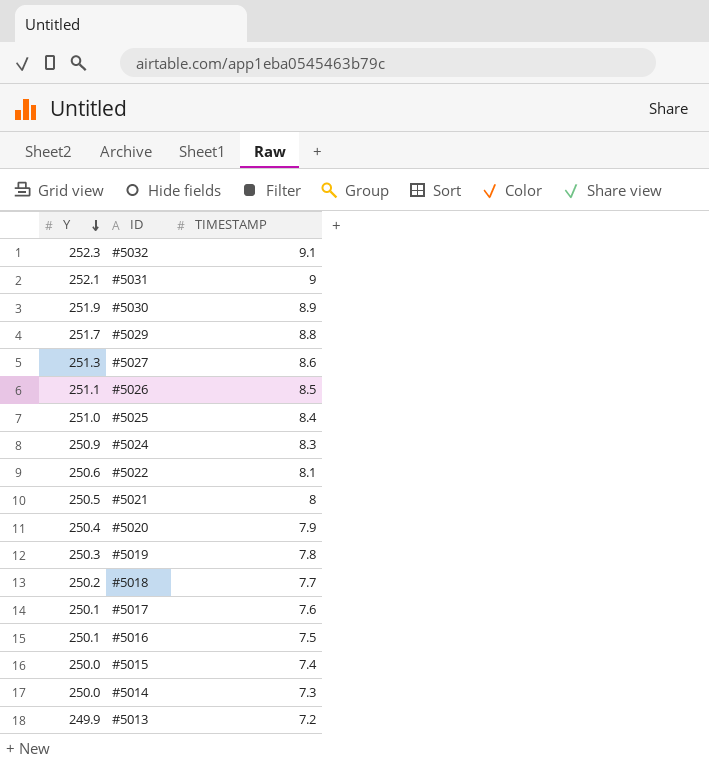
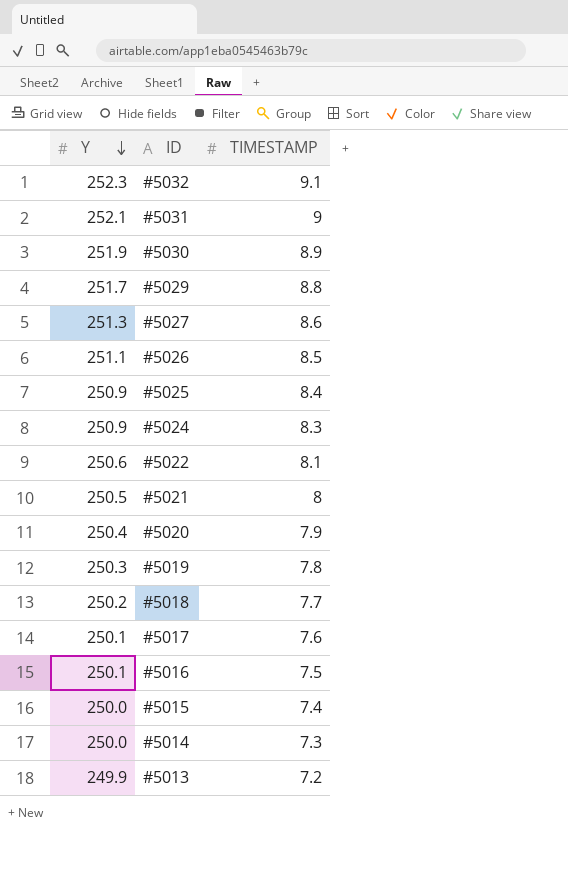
#5025 | Y: 251.0 -> 250.9

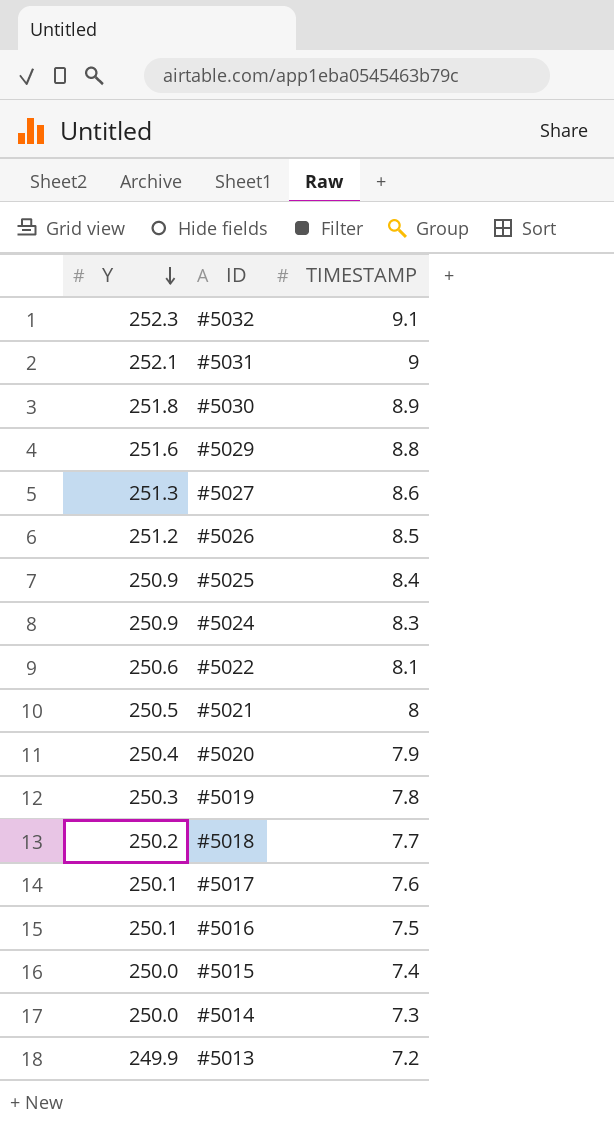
#5030 | Y: 251.9 -> 251.8
#5029 | Y: 251.7 -> 251.6
#5026 | Y: 251.1 -> 251.2

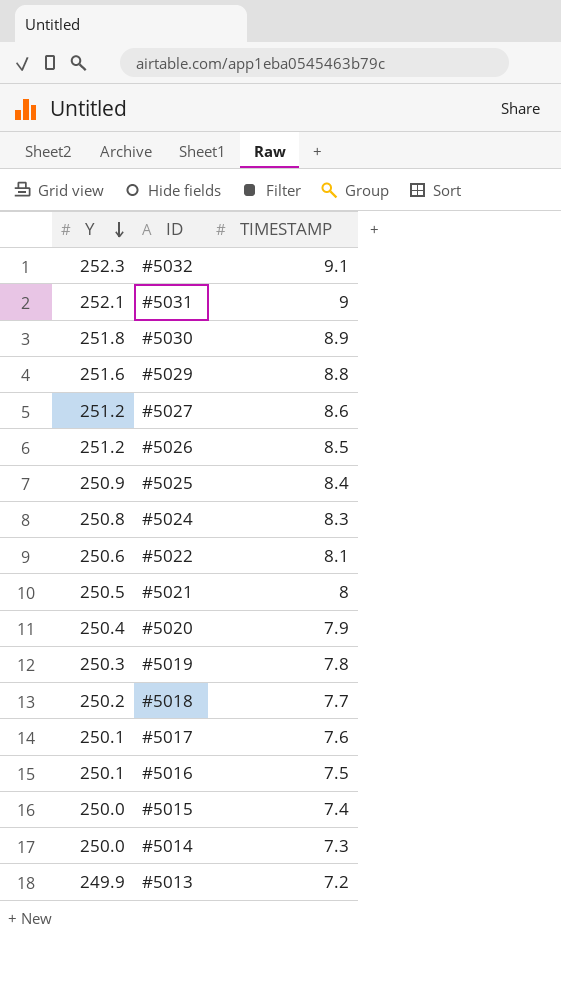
#5027 | Y: 251.3 -> 251.2
#5024 | Y: 250.9 -> 250.8

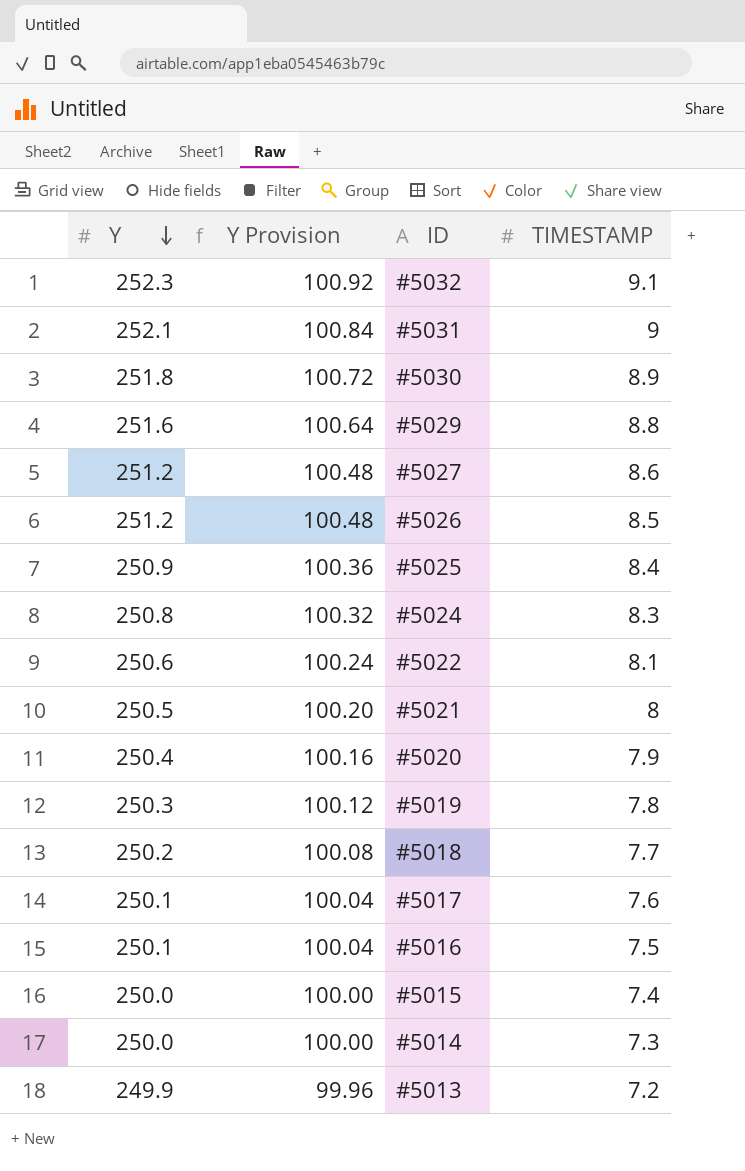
column Y Provision | formula: none -> [Y] * 0.4

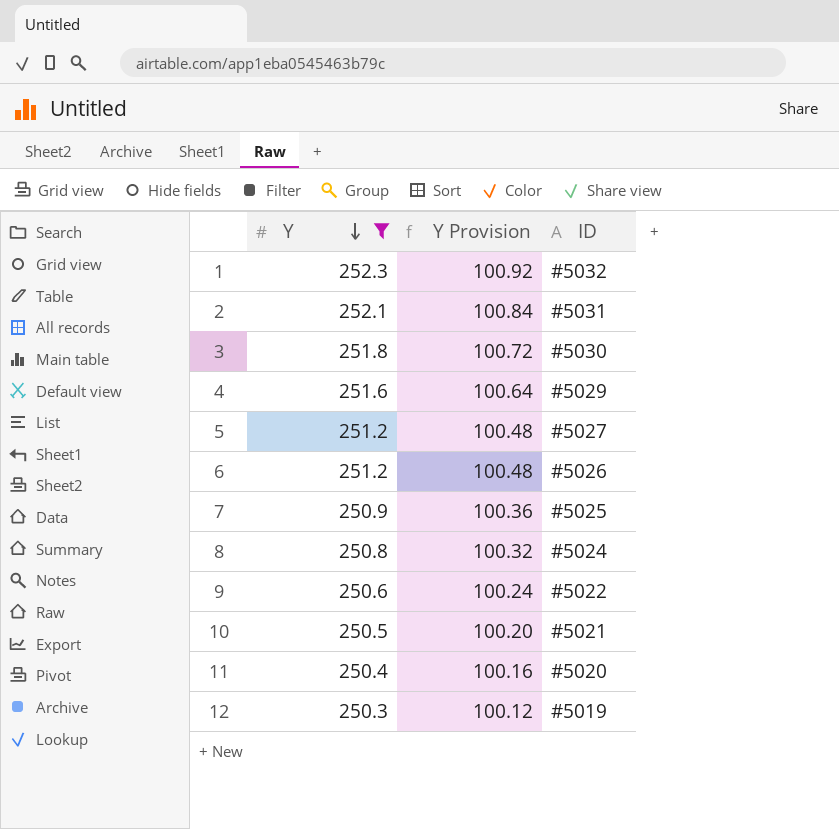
filter: none -> Y >= 250.3
column TIMESTAMP | position: 4 -> none

